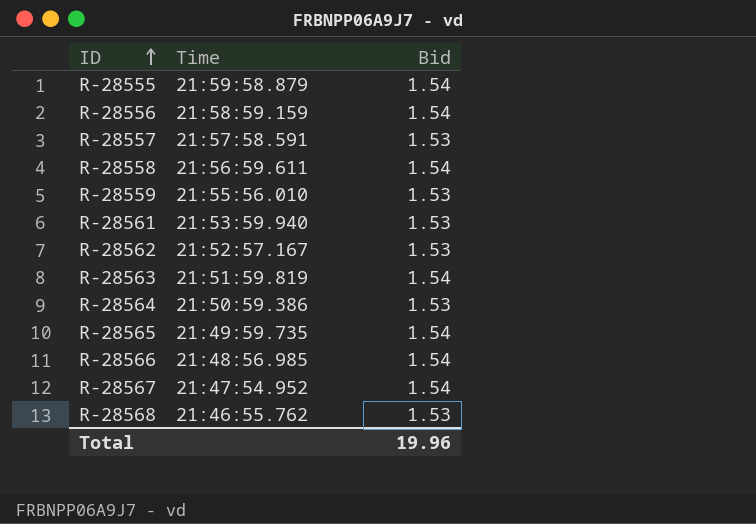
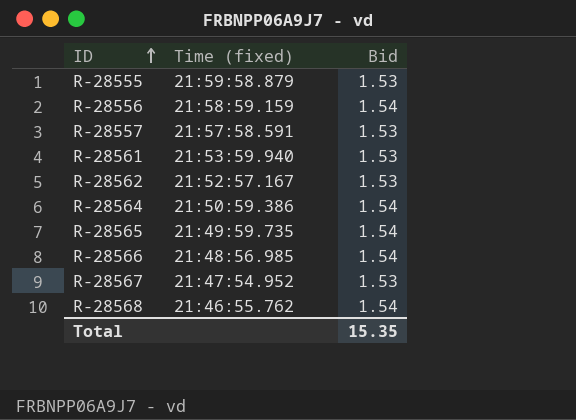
column name: Time -> Time (fixed)
row R-28558: 21:56:59.611 | 1.54 -> none
row R-28559: 21:55:56.010 | 1.53 -> none
row R-28563: 21:51:59.819 | 1.54 -> none
R-28555 | Bid: 1.54 -> 1.53
R-28564 | Bid: 1.53 -> 1.54
R-28567 | Bid: 1.54 -> 1.53
R-28568 | Bid: 1.53 -> 1.54
Total | Bid: 19.96 -> 15.35

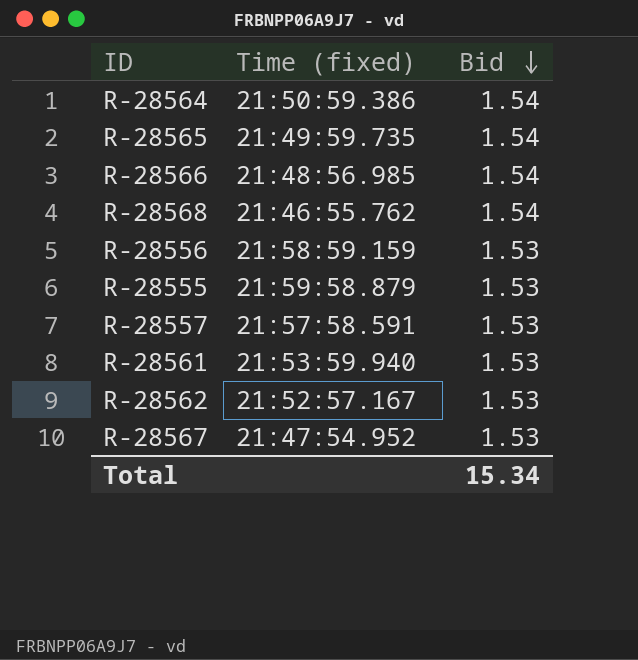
row order: ID ascending -> Bid descending
R-28556 | Bid: 1.54 -> 1.53
Total | Bid: 15.35 -> 15.34

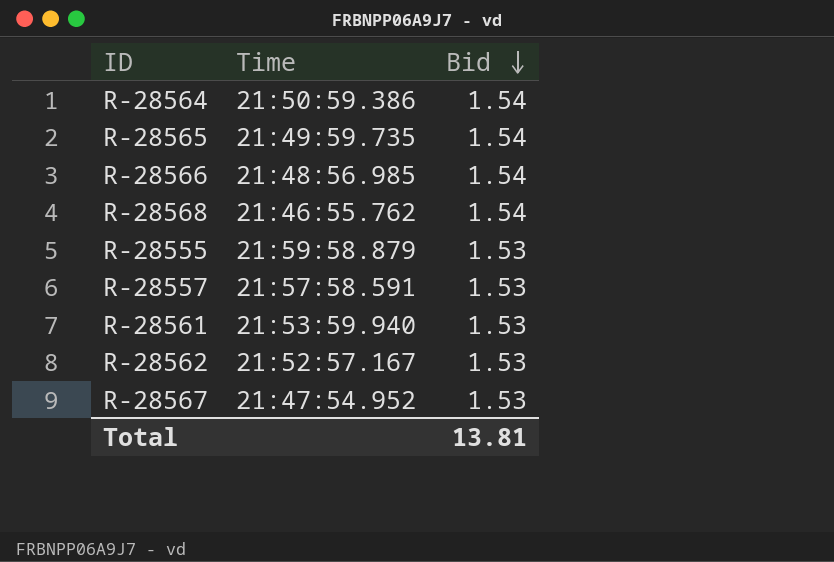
column name: Time (fixed) -> Time
row R-28556: 21:58:59.159 | 1.53 -> none
Total | Bid: 15.34 -> 13.81

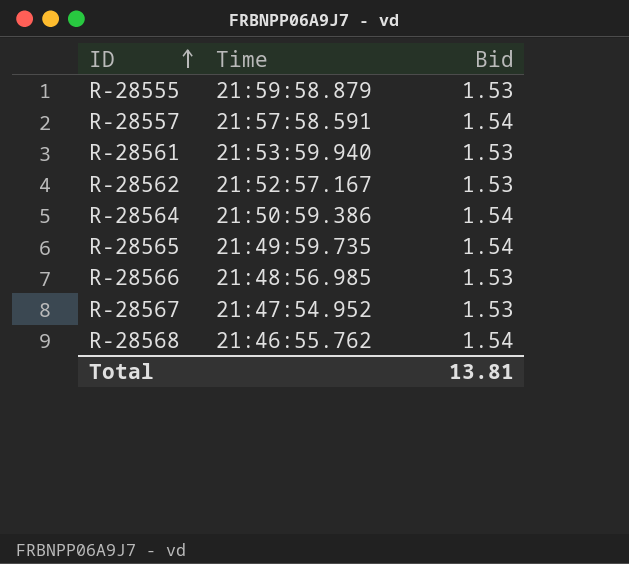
row order: Bid descending -> ID ascending
R-28557 | Bid: 1.53 -> 1.54
R-28566 | Bid: 1.54 -> 1.53

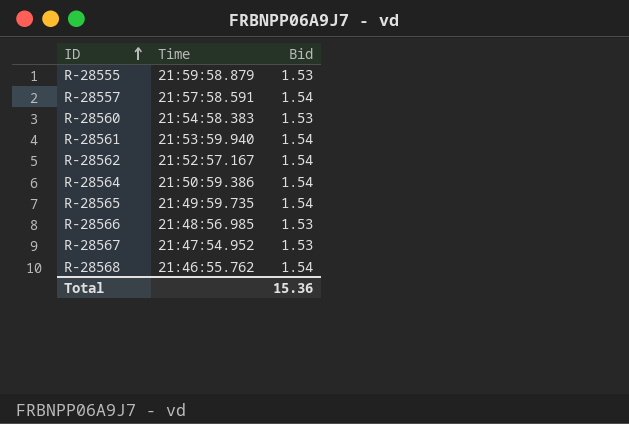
row R-28560: none -> 21:54:58.383 | 1.53
R-28561 | Bid: 1.53 -> 1.54
R-28562 | Bid: 1.53 -> 1.54
Total | Bid: 13.81 -> 15.36

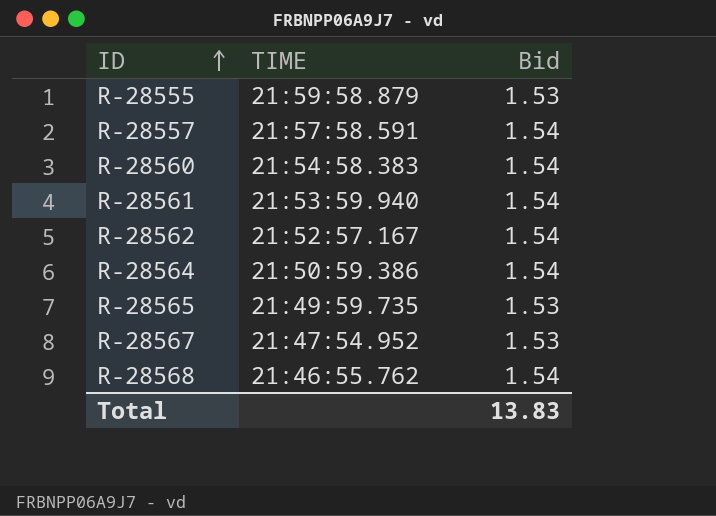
column name: Time -> TIME
row R-28566: 21:48:56.985 | 1.53 -> none
R-28560 | Bid: 1.53 -> 1.54
R-28565 | Bid: 1.54 -> 1.53
Total | Bid: 15.36 -> 13.83

